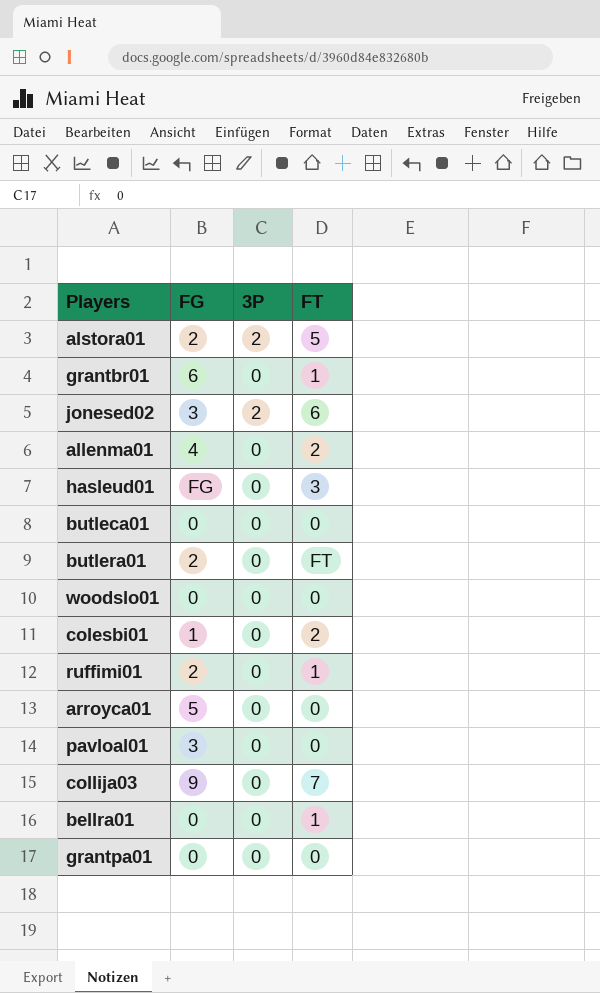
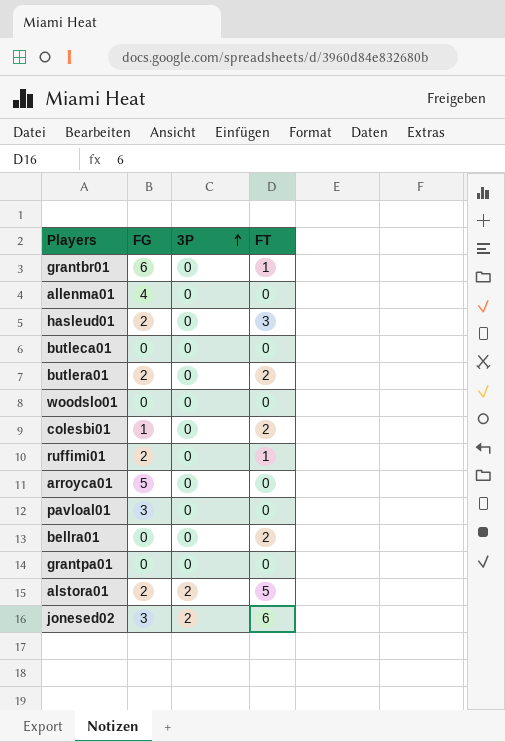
row order: none -> 3P ascending
row collija03: 9 | 0 | 7 -> none
allenma01 | FT: 2 -> 0
hasleud01 | FG: FG -> 2
butlera01 | FT: FT -> 2
bellra01 | FT: 1 -> 2

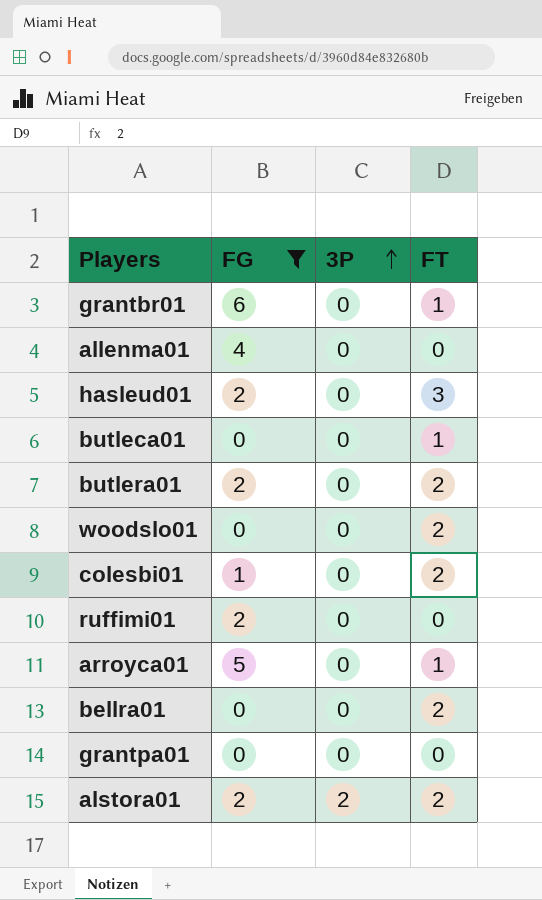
filter: none -> FG != 3
butleca01 | FT: 0 -> 1
woodslo01 | FT: 0 -> 2
ruffimi01 | FT: 1 -> 0
arroyca01 | FT: 0 -> 1
alstora01 | FT: 5 -> 2

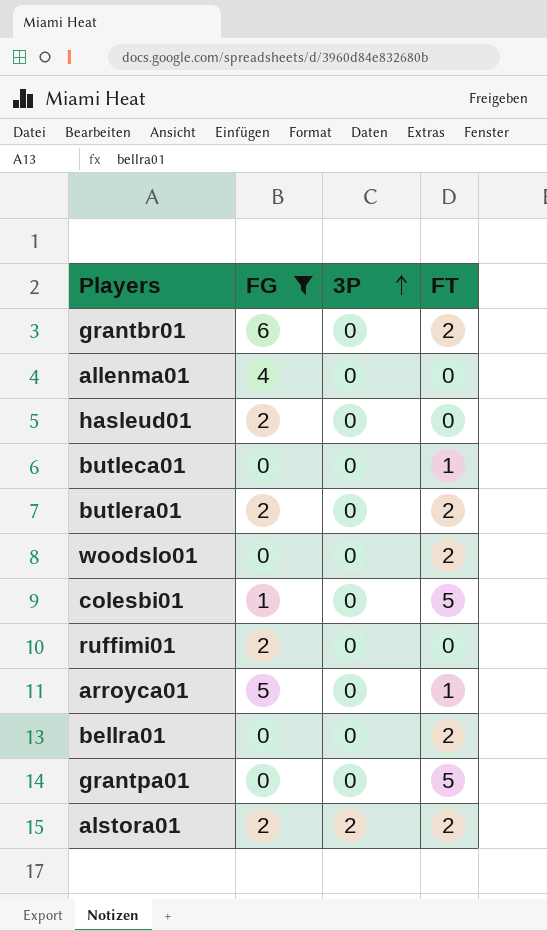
grantbr01 | FT: 1 -> 2
hasleud01 | FT: 3 -> 0
colesbi01 | FT: 2 -> 5
grantpa01 | FT: 0 -> 5

